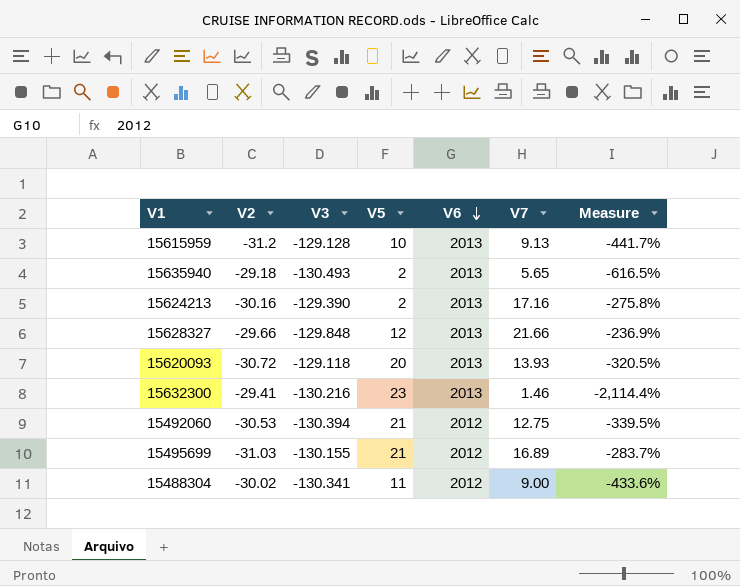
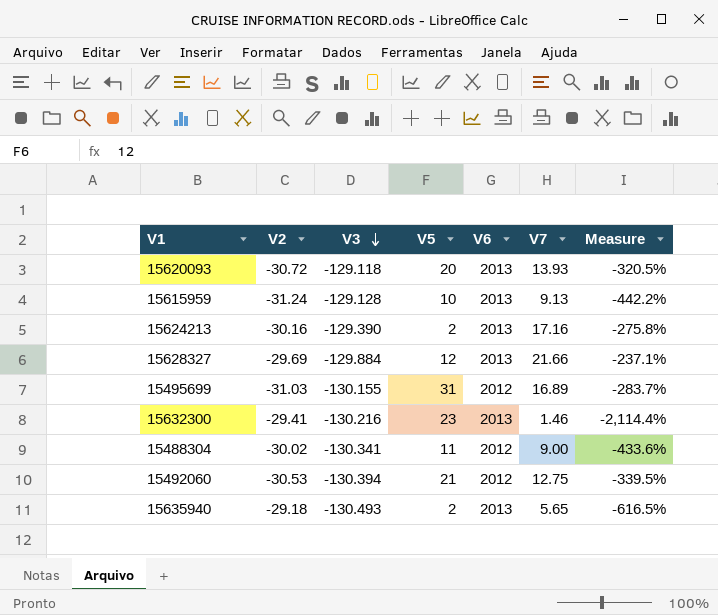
row order: V6 descending -> V3 descending
15615959 | V2: -31.2 -> -31.24
15615959 | Measure: -441.7% -> -442.2%
15628327 | V2: -29.66 -> -29.69
15628327 | V3: -129.848 -> -129.884
15628327 | Measure: -236.9% -> -237.1%
15495699 | V5: 21 -> 31

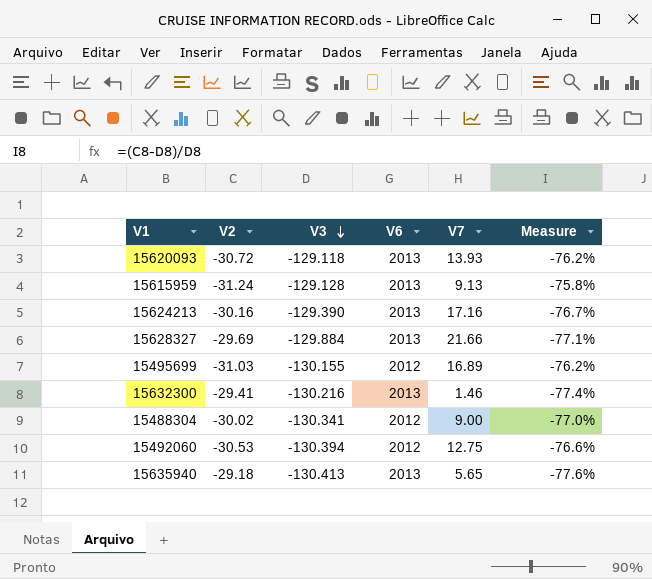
column V5 | position: 4 -> none
column Measure | formula: ([V2] - [V7]) / [V7] -> ([V2] - [V3]) / [V3]
15635940 | V3: -130.493 -> -130.413

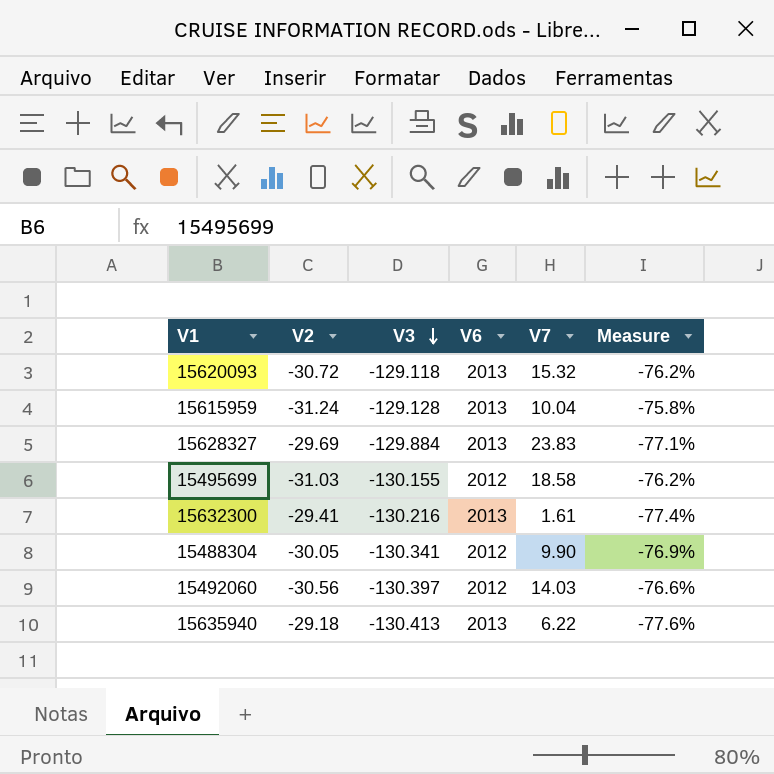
row 15624213: -30.16 | -129.390 | 2013 | 17.16 | -76.7% -> none
15620093 | V7: 13.93 -> 15.32
15615959 | V7: 9.13 -> 10.04
15628327 | V7: 21.66 -> 23.83
15495699 | V7: 16.89 -> 18.58
15632300 | V7: 1.46 -> 1.61
15488304 | V2: -30.02 -> -30.05
15488304 | V7: 9.00 -> 9.90
15488304 | Measure: -77.0% -> -76.9%
15492060 | V2: -30.53 -> -30.56
15492060 | V3: -130.394 -> -130.397
15492060 | V7: 12.75 -> 14.03
15635940 | V7: 5.65 -> 6.22

